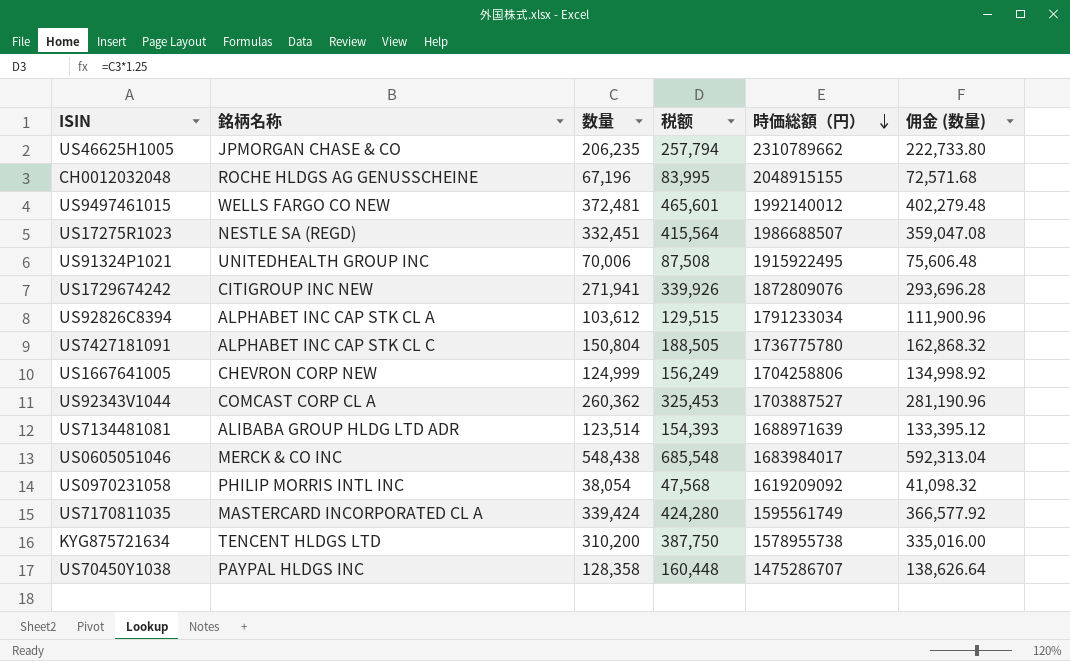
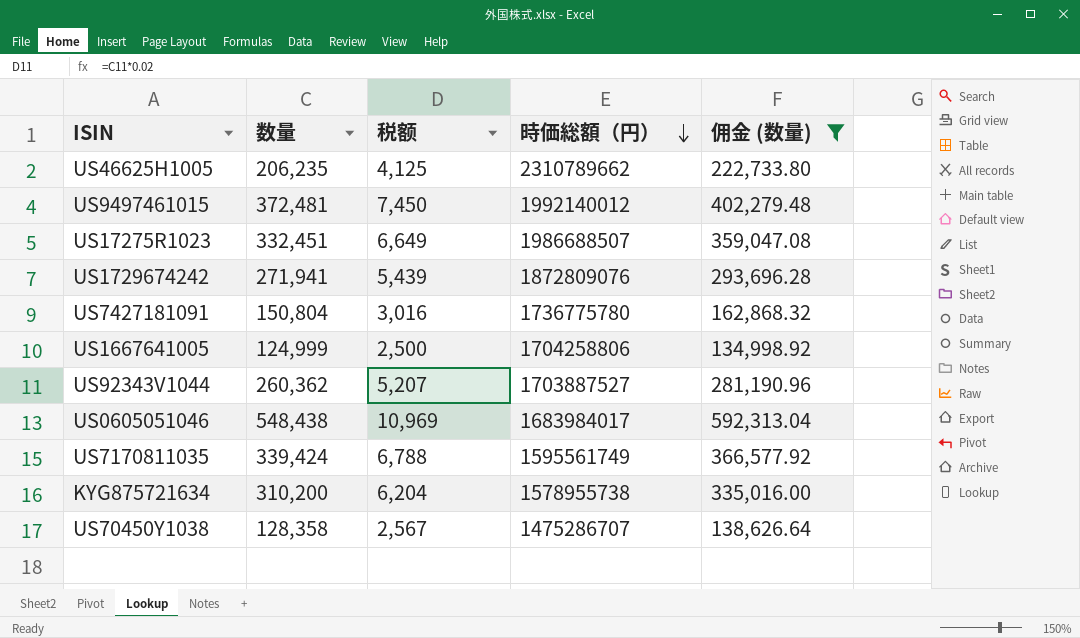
filter: none -> 佣金 (数量) >= 134,998.92
column 銘柄名称 | position: 2 -> none
column 税额 | formula: [数量] * 1.25 -> [数量] * 0.02

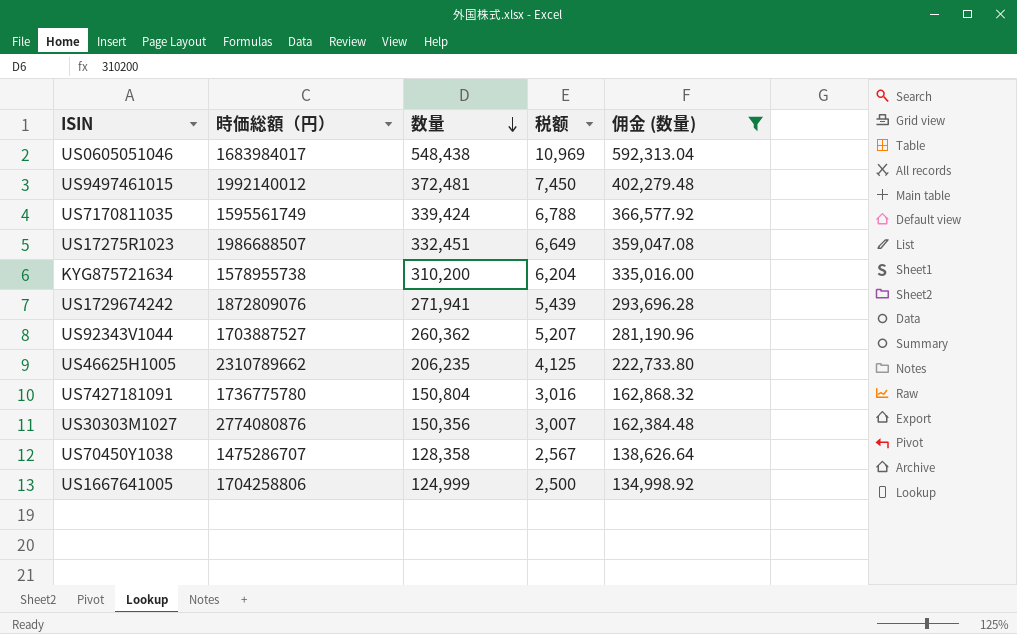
row order: 時価総額（円） descending -> 数量 descending
column 時価総額（円） | position: 4 -> 2
row US30303M1027: none -> 2774080876 | 150,356 | 3,007 | 162,384.48

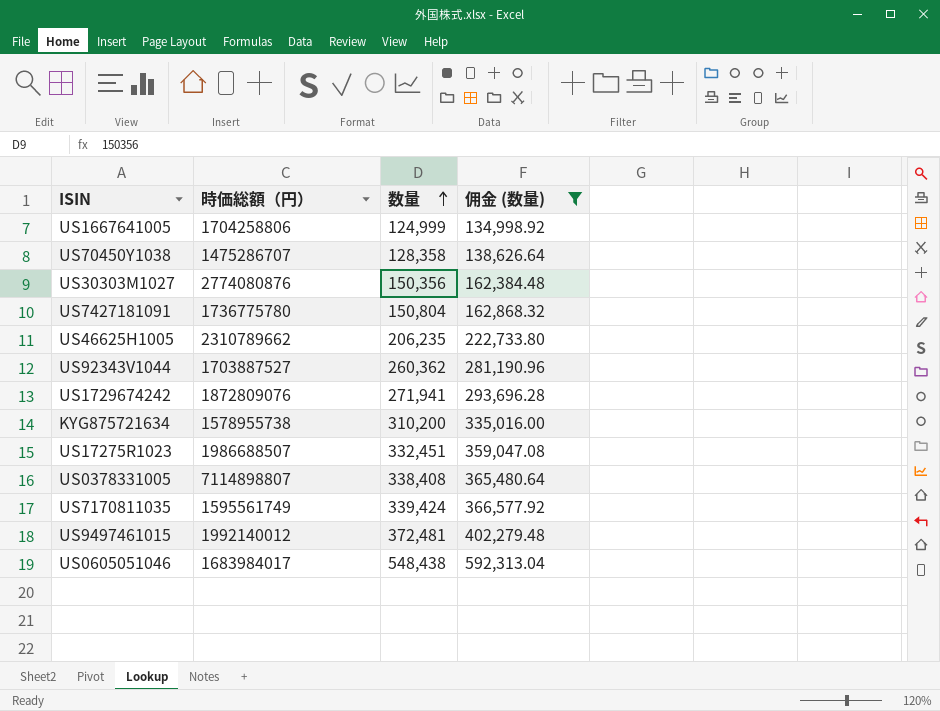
row order: 数量 descending -> 数量 ascending
column 税额 | formula: [数量] * 0.02 -> none
row US0378331005: none -> 7114898807 | 338,408 | 365,480.64

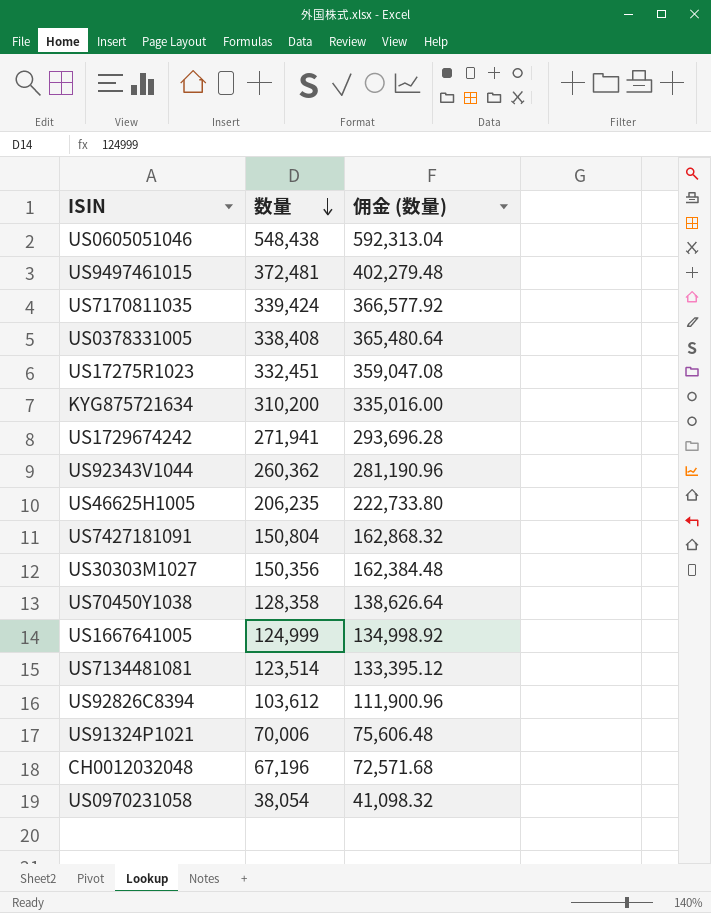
filter: 佣金 (数量) >= 134,998.92 -> none
row order: 数量 ascending -> 数量 descending
column 時価総額（円） | position: 2 -> none

